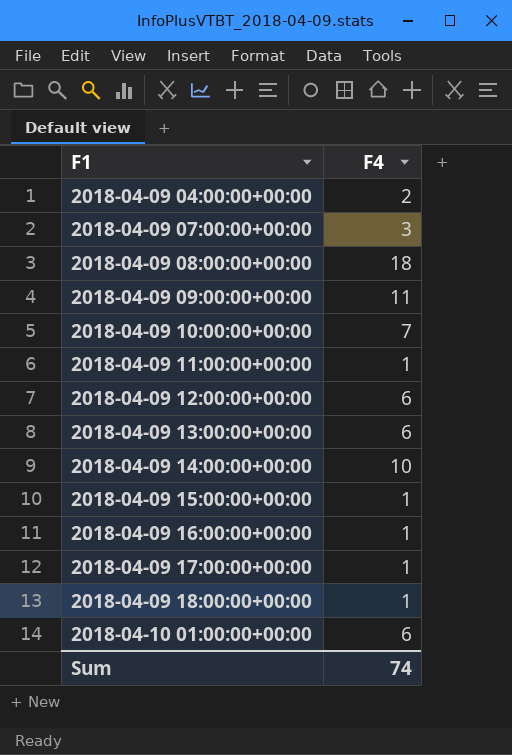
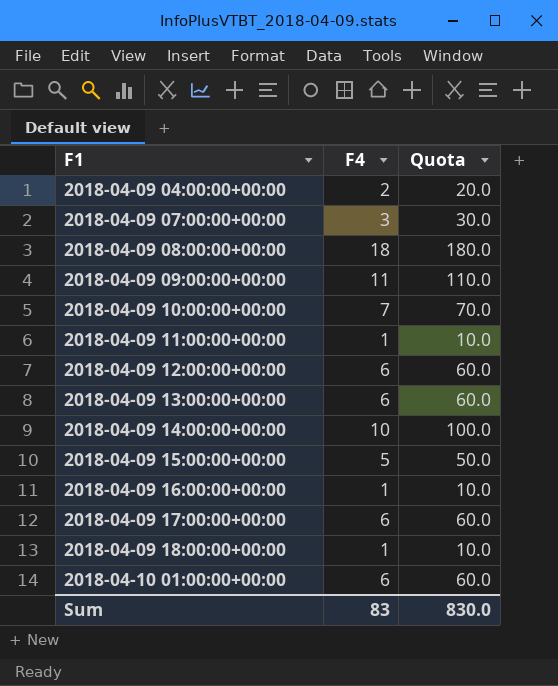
column Quota | formula: none -> [F4] * 10
2018-04-09 15:00:00+00:00 | F4: 1 -> 5
2018-04-09 17:00:00+00:00 | F4: 1 -> 6
Sum | F4: 74 -> 83

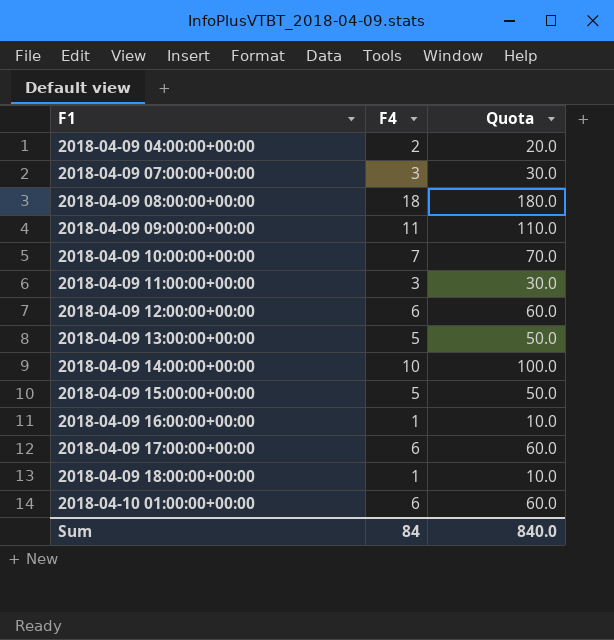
2018-04-09 11:00:00+00:00 | F4: 1 -> 3
2018-04-09 11:00:00+00:00 | Quota: 10.0 -> 30.0
2018-04-09 13:00:00+00:00 | F4: 6 -> 5
2018-04-09 13:00:00+00:00 | Quota: 60.0 -> 50.0
Sum | F4: 83 -> 84
Sum | Quota: 830.0 -> 840.0

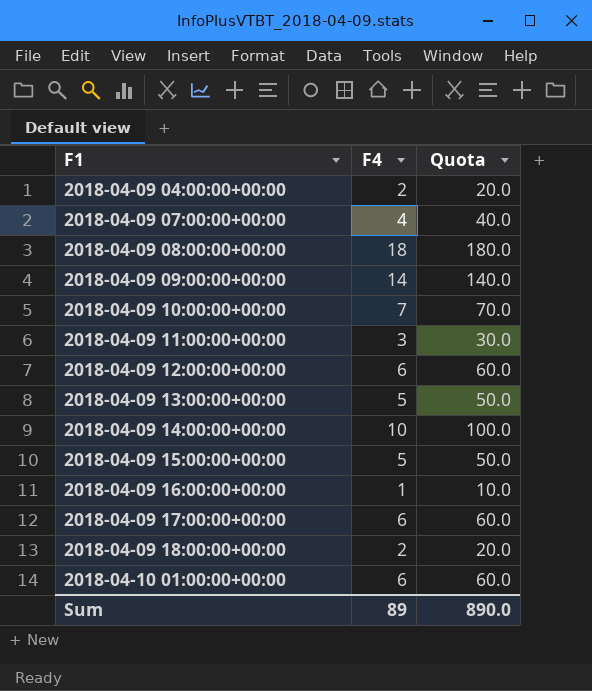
2018-04-09 07:00:00+00:00 | F4: 3 -> 4
2018-04-09 07:00:00+00:00 | Quota: 30.0 -> 40.0
2018-04-09 09:00:00+00:00 | F4: 11 -> 14
2018-04-09 09:00:00+00:00 | Quota: 110.0 -> 140.0
2018-04-09 18:00:00+00:00 | F4: 1 -> 2
2018-04-09 18:00:00+00:00 | Quota: 10.0 -> 20.0
Sum | F4: 84 -> 89
Sum | Quota: 840.0 -> 890.0

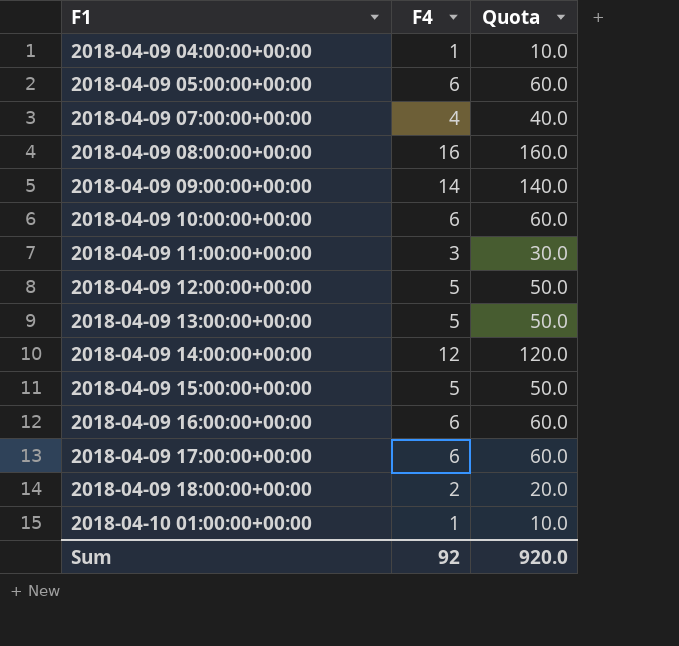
2018-04-09 04:00:00+00:00 | F4: 2 -> 1
2018-04-09 04:00:00+00:00 | Quota: 20.0 -> 10.0
row 2018-04-09 05:00:00+00:00: none -> 6 | 60.0
2018-04-09 08:00:00+00:00 | F4: 18 -> 16
2018-04-09 08:00:00+00:00 | Quota: 180.0 -> 160.0
2018-04-09 10:00:00+00:00 | F4: 7 -> 6
2018-04-09 10:00:00+00:00 | Quota: 70.0 -> 60.0
2018-04-09 12:00:00+00:00 | F4: 6 -> 5
2018-04-09 12:00:00+00:00 | Quota: 60.0 -> 50.0
2018-04-09 14:00:00+00:00 | F4: 10 -> 12
2018-04-09 14:00:00+00:00 | Quota: 100.0 -> 120.0
2018-04-09 16:00:00+00:00 | F4: 1 -> 6
2018-04-09 16:00:00+00:00 | Quota: 10.0 -> 60.0
2018-04-10 01:00:00+00:00 | F4: 6 -> 1
2018-04-10 01:00:00+00:00 | Quota: 60.0 -> 10.0
Sum | F4: 89 -> 92
Sum | Quota: 890.0 -> 920.0

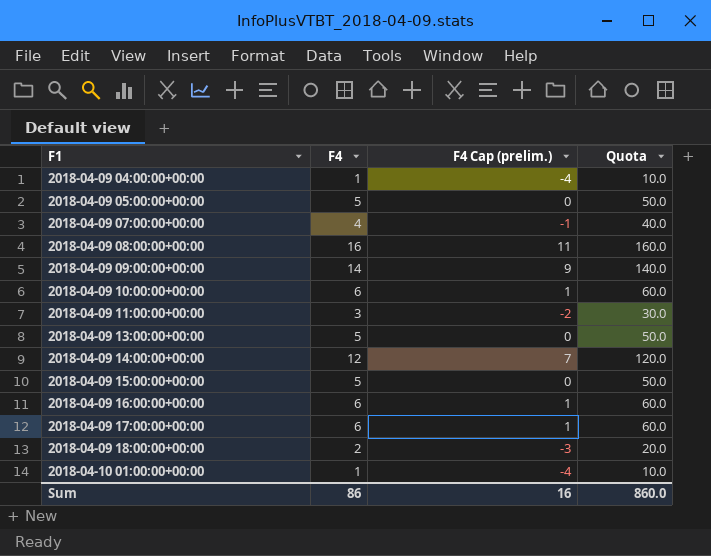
column F4 Cap (prelim.) | formula: none -> [F4] - 5
row 2018-04-09 12:00:00+00:00: 5 | 50.0 -> none
2018-04-09 05:00:00+00:00 | F4: 6 -> 5
2018-04-09 05:00:00+00:00 | Quota: 60.0 -> 50.0
Sum | F4: 92 -> 86
Sum | Quota: 920.0 -> 860.0

